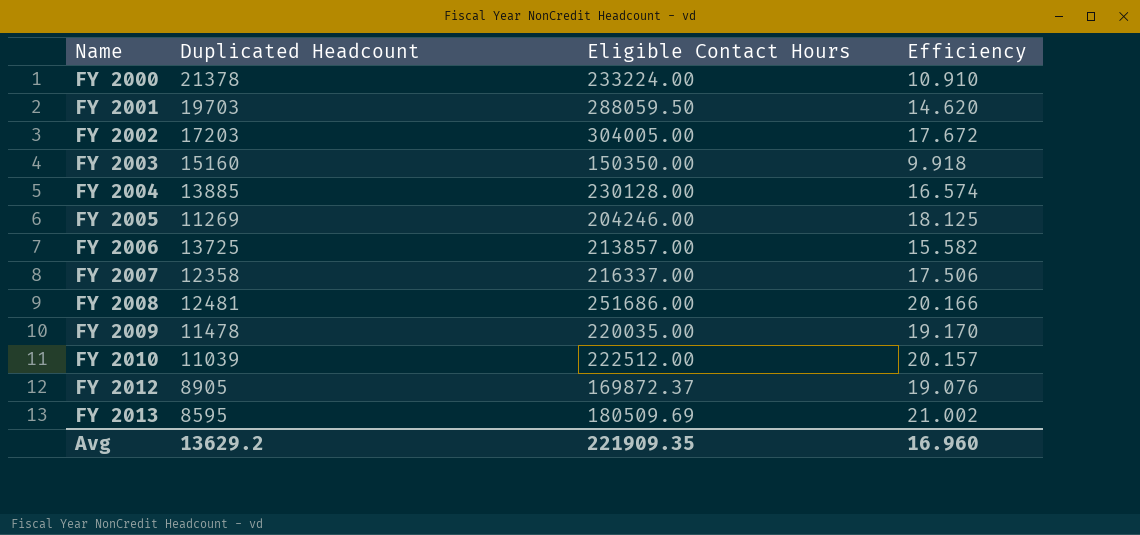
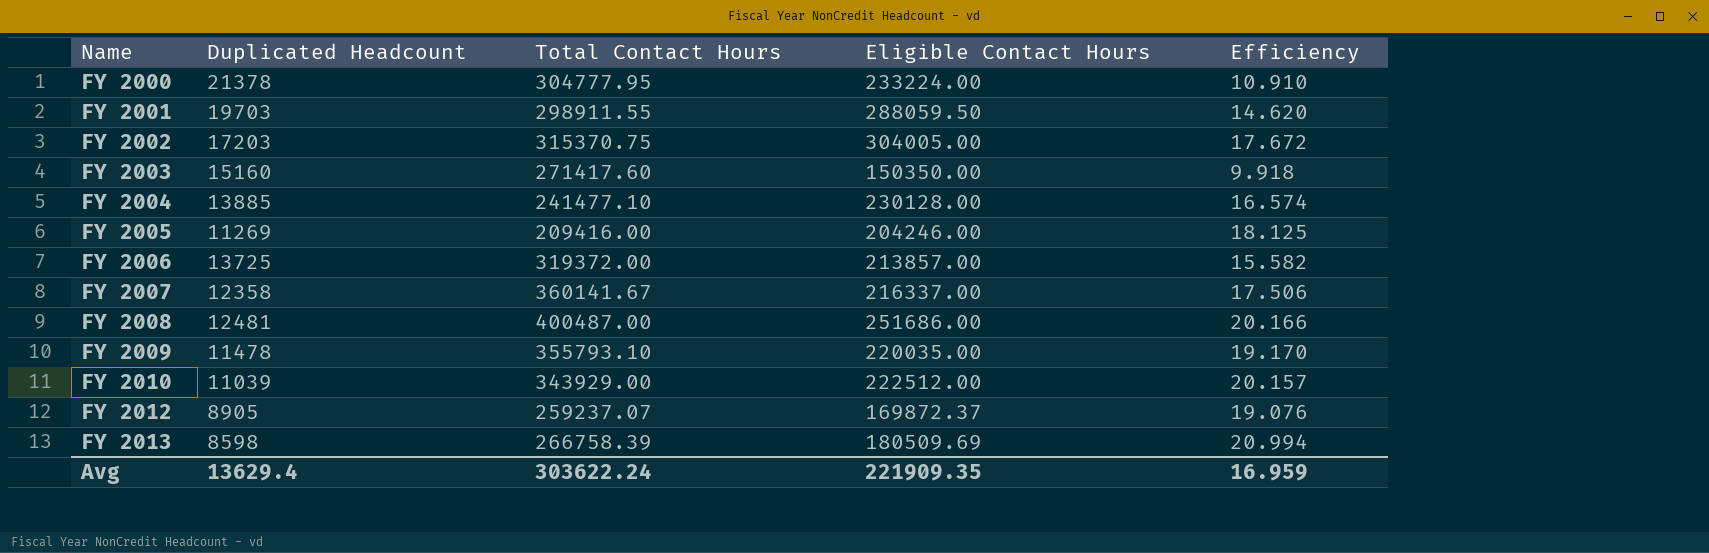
column Total Contact Hours | position: none -> 3
FY 2013 | Duplicated Headcount: 8595 -> 8598
FY 2013 | Efficiency: 21.002 -> 20.994
Avg | Duplicated Headcount: 13629.2 -> 13629.4
Avg | Efficiency: 16.960 -> 16.959

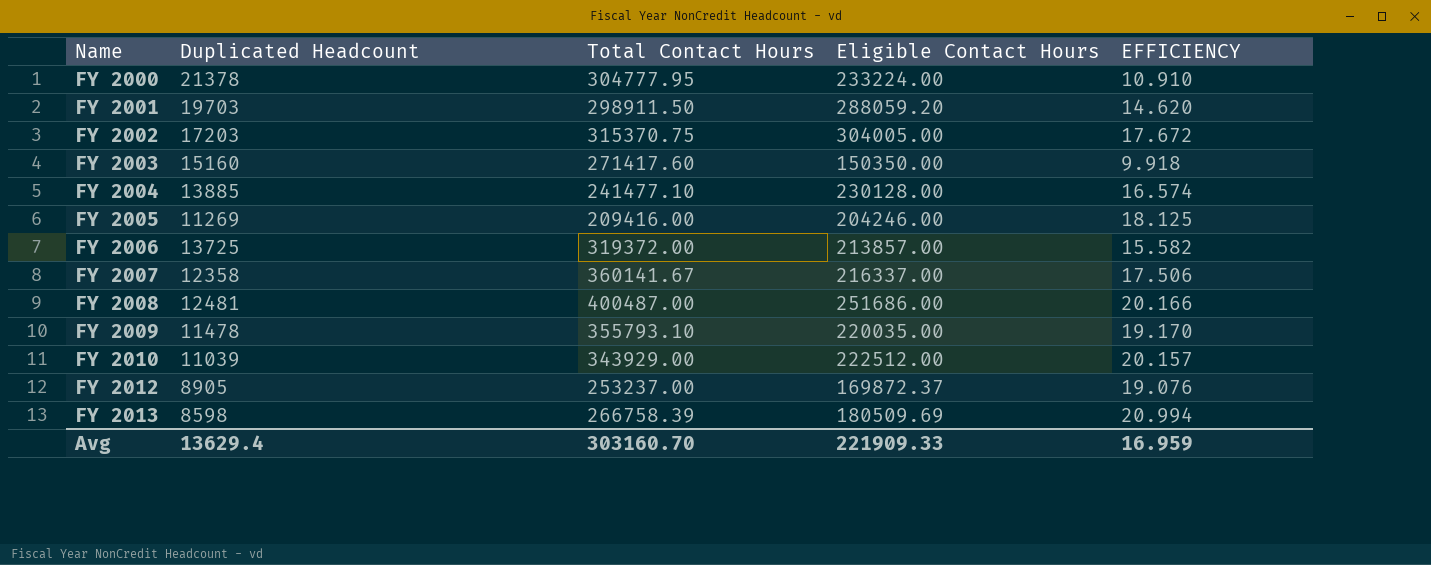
column name: Efficiency -> EFFICIENCY
FY 2001 | Total Contact Hours: 298911.55 -> 298911.50
FY 2001 | Eligible Contact Hours: 288059.50 -> 288059.20
FY 2012 | Total Contact Hours: 259237.07 -> 253237.00
Avg | Total Contact Hours: 303622.24 -> 303160.70
Avg | Eligible Contact Hours: 221909.35 -> 221909.33

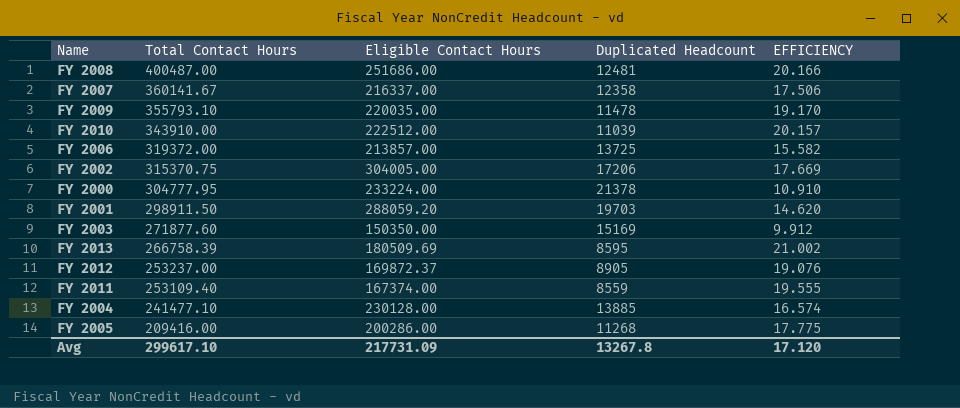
row order: Name ascending -> Total Contact Hours descending
column Duplicated Headcount | position: 2 -> 4
FY 2010 | Total Contact Hours: 343929.00 -> 343910.00
FY 2002 | Duplicated Headcount: 17203 -> 17206
FY 2002 | EFFICIENCY: 17.672 -> 17.669
FY 2003 | Total Contact Hours: 271417.60 -> 271877.60
FY 2003 | Duplicated Headcount: 15160 -> 15169
FY 2003 | EFFICIENCY: 9.918 -> 9.912
FY 2013 | Duplicated Headcount: 8598 -> 8595
FY 2013 | EFFICIENCY: 20.994 -> 21.002
row FY 2011: none -> 253109.40 | 167374.00 | 8559 | 19.555
FY 2005 | Eligible Contact Hours: 204246.00 -> 200286.00
FY 2005 | Duplicated Headcount: 11269 -> 11268
FY 2005 | EFFICIENCY: 18.125 -> 17.775
Avg | Total Contact Hours: 303160.70 -> 299617.10
Avg | Eligible Contact Hours: 221909.33 -> 217731.09
Avg | Duplicated Headcount: 13629.4 -> 13267.8
Avg | EFFICIENCY: 16.959 -> 17.120

